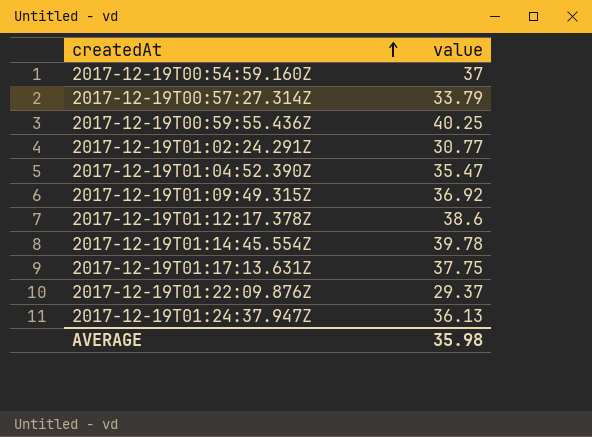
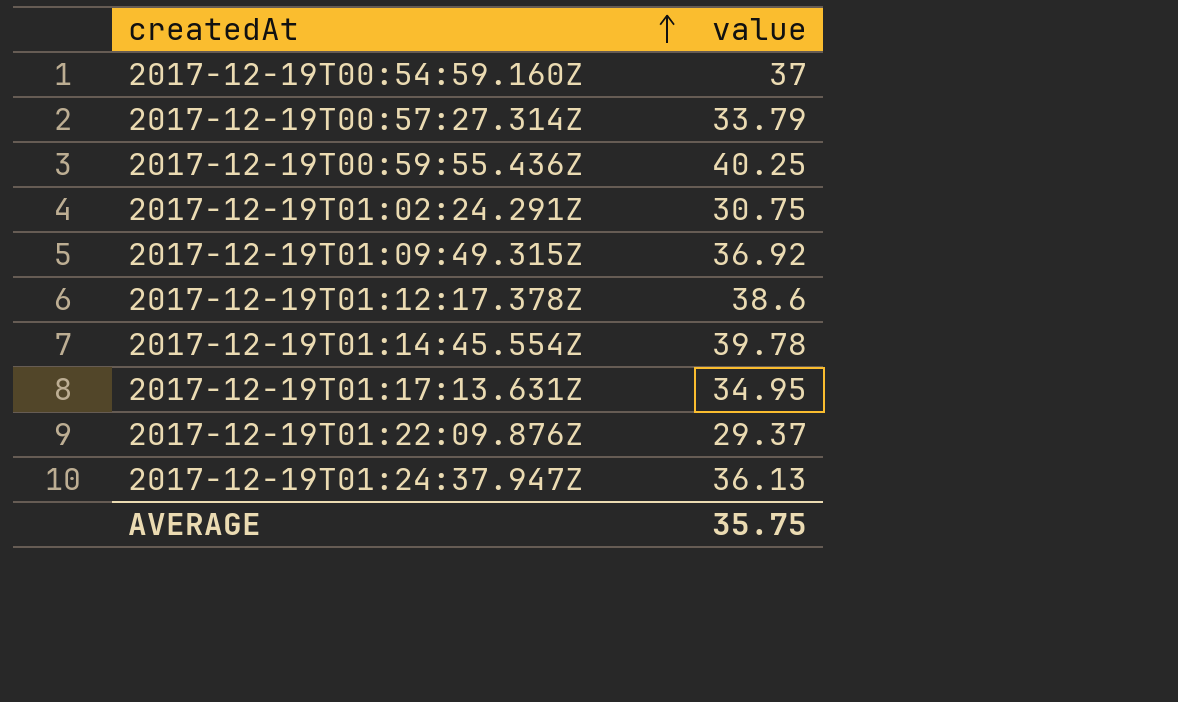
row 2017-12-19T01:04:52.390Z: 35.47 -> none
2017-12-19T01:02:24.291Z | value: 30.77 -> 30.75
2017-12-19T01:17:13.631Z | value: 37.75 -> 34.95
AVERAGE | value: 35.98 -> 35.75

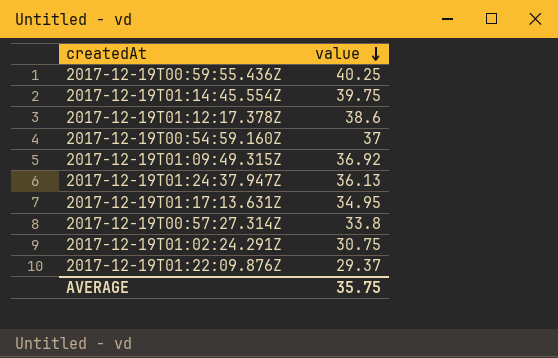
row order: createdAt ascending -> value descending
2017-12-19T01:14:45.554Z | value: 39.78 -> 39.75
2017-12-19T00:57:27.314Z | value: 33.79 -> 33.8

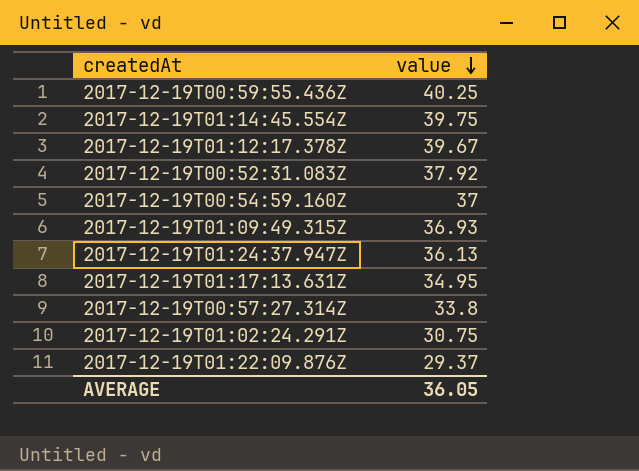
2017-12-19T01:12:17.378Z | value: 38.6 -> 39.67
row 2017-12-19T00:52:31.083Z: none -> 37.92
2017-12-19T01:09:49.315Z | value: 36.92 -> 36.93
AVERAGE | value: 35.75 -> 36.05

